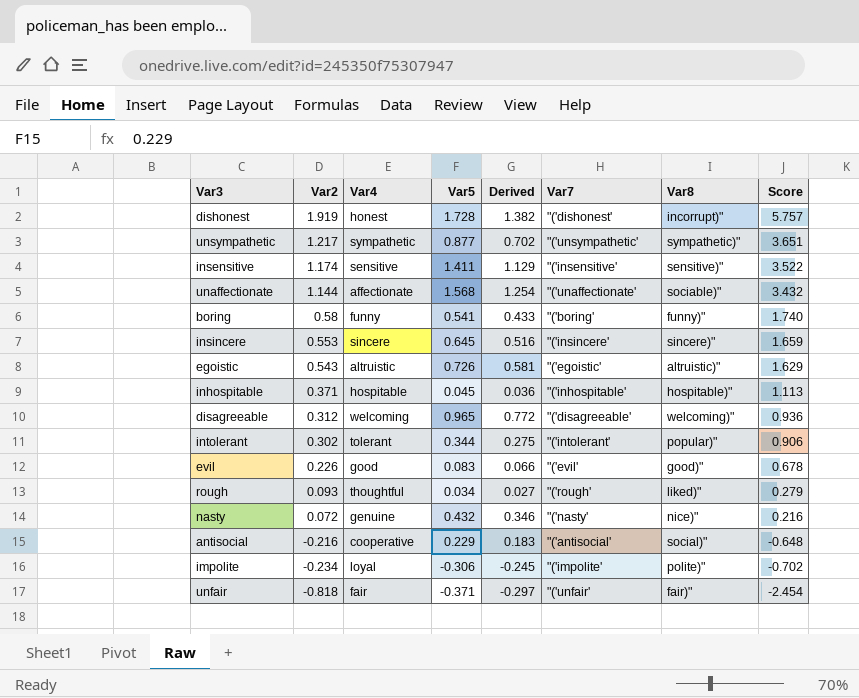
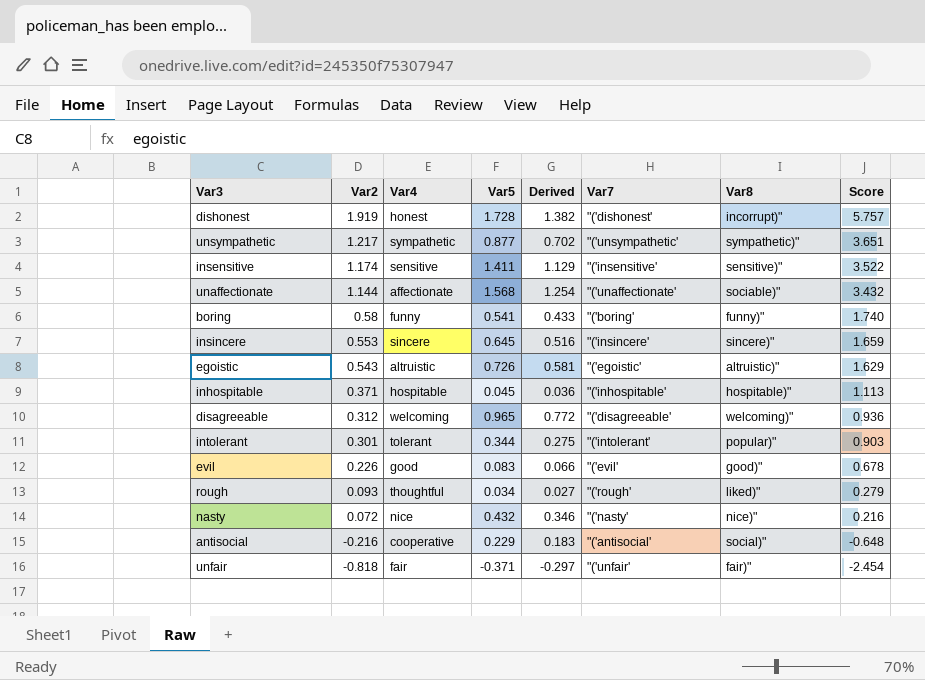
row impolite: -0.234 | loyal | -0.306 | -0.245 | "('impolite' | polite)" | -0.702 -> none
intolerant | Var2: 0.302 -> 0.301
intolerant | Score: 0.906 -> 0.903
nasty | Var4: genuine -> nice

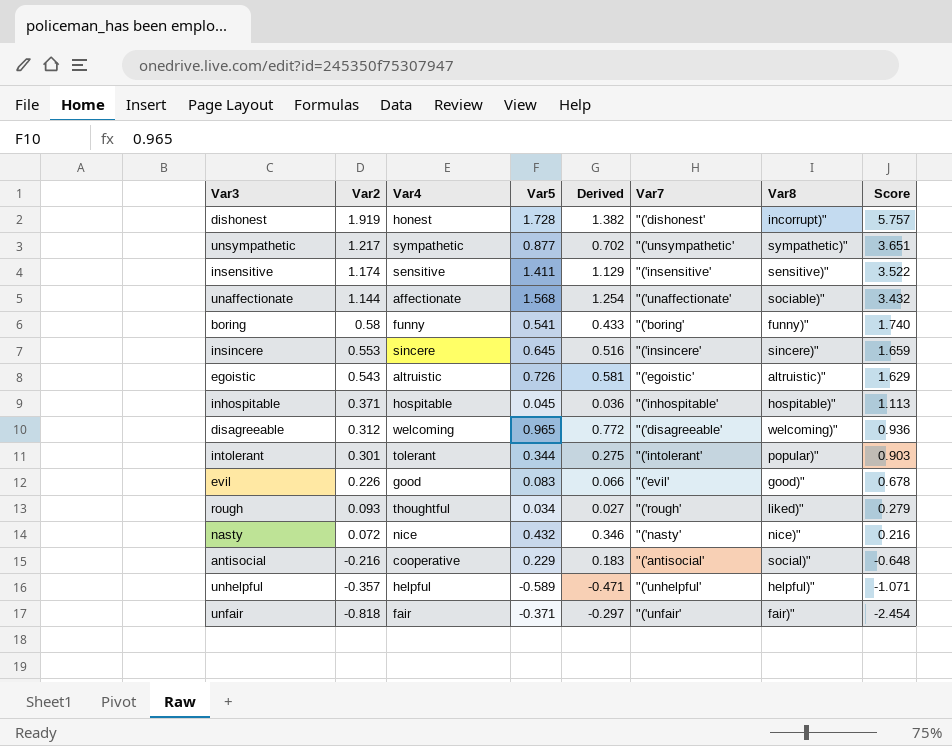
row unhelpful: none -> -0.357 | helpful | -0.589 | -0.471 | "('unhelpful' | helpful)" | -1.071

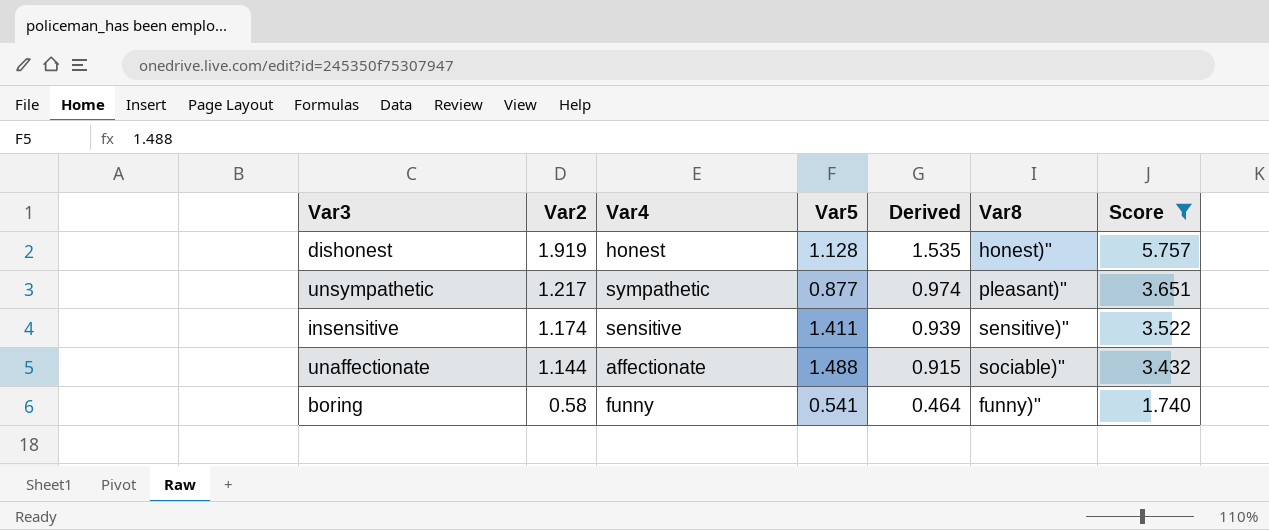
filter: none -> Score >= 1.740
column Var7 | position: 6 -> none
column Derived | formula: [Var5] * 0.8 -> [Var2] * 0.8
dishonest | Var5: 1.728 -> 1.128
dishonest | Var8: incorrupt)" -> honest)"
unsympathetic | Var8: sympathetic)" -> pleasant)"
unaffectionate | Var5: 1.568 -> 1.488

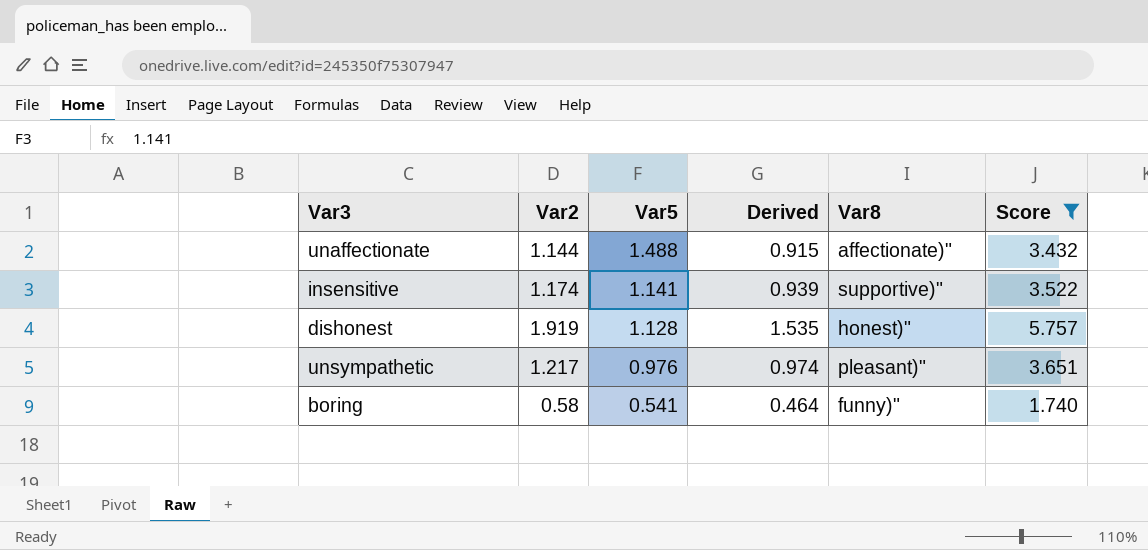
row order: Var2 descending -> Var5 descending
column Var4 | position: 3 -> none
unaffectionate | Var8: sociable)" -> affectionate)"
insensitive | Var5: 1.411 -> 1.141
insensitive | Var8: sensitive)" -> supportive)"
unsympathetic | Var5: 0.877 -> 0.976

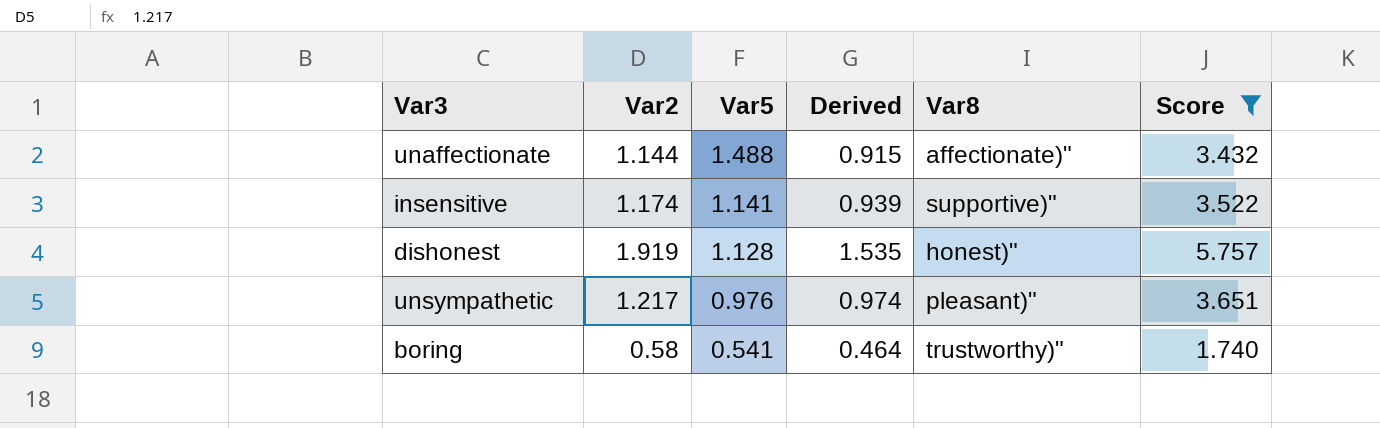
boring | Var8: funny)" -> trustworthy)"

